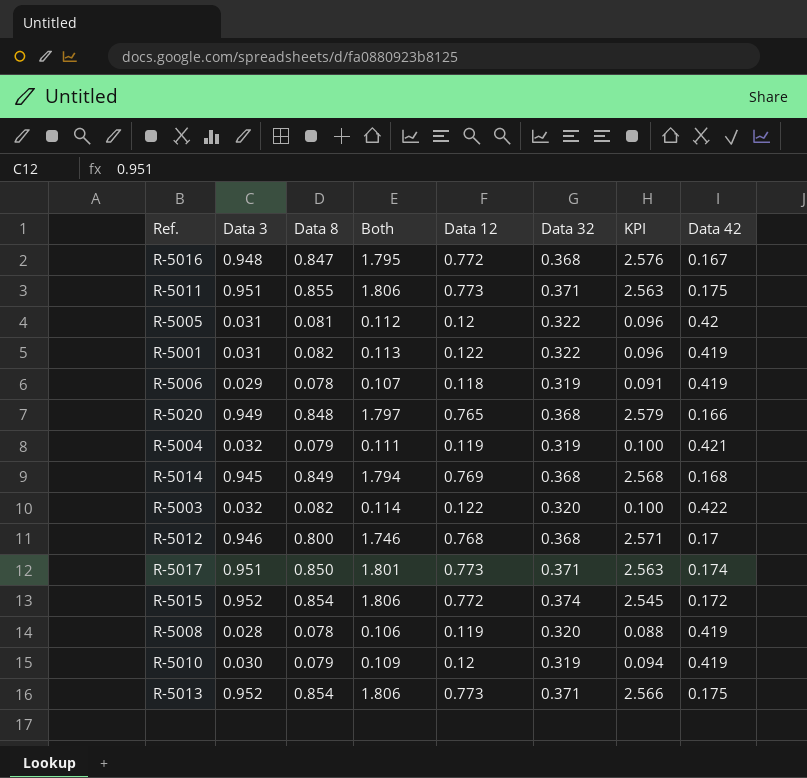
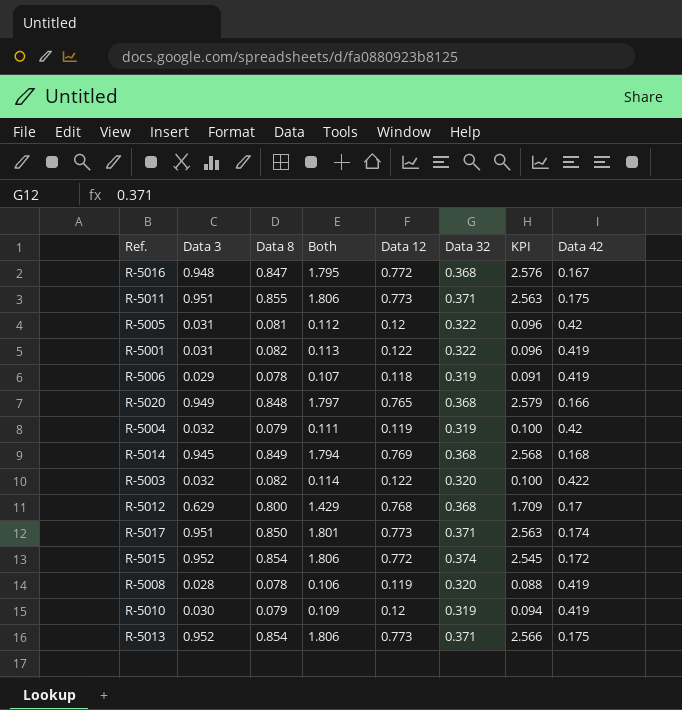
R-5004 | Data 42: 0.421 -> 0.42
R-5012 | Data 3: 0.946 -> 0.629
R-5012 | Both: 1.746 -> 1.429
R-5012 | KPI: 2.571 -> 1.709

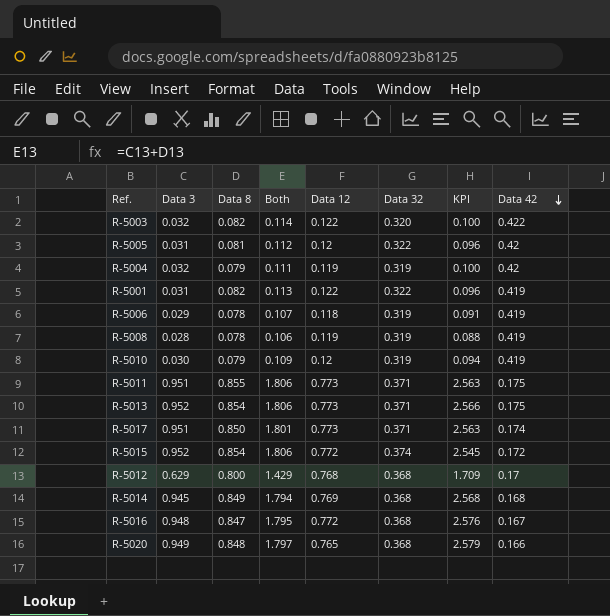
row order: none -> Data 42 descending
R-5008 | Data 32: 0.320 -> 0.319

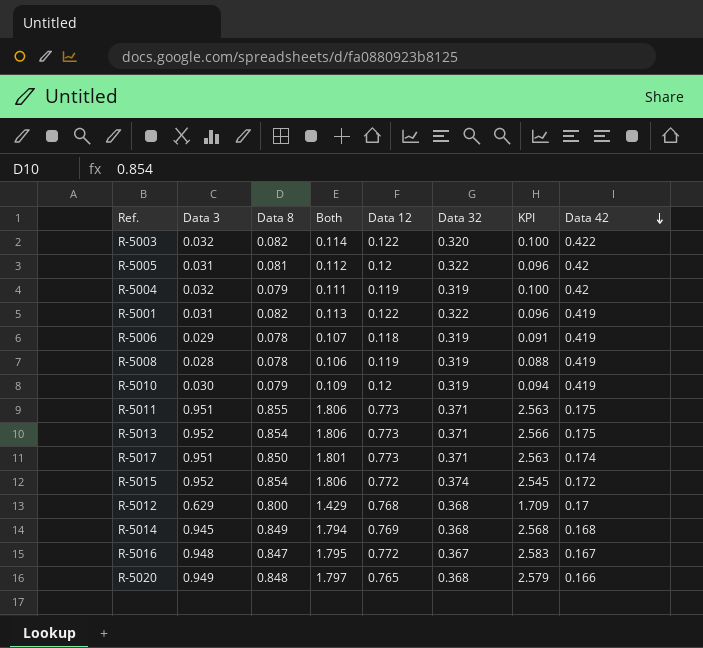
R-5016 | Data 32: 0.368 -> 0.367
R-5016 | KPI: 2.576 -> 2.583

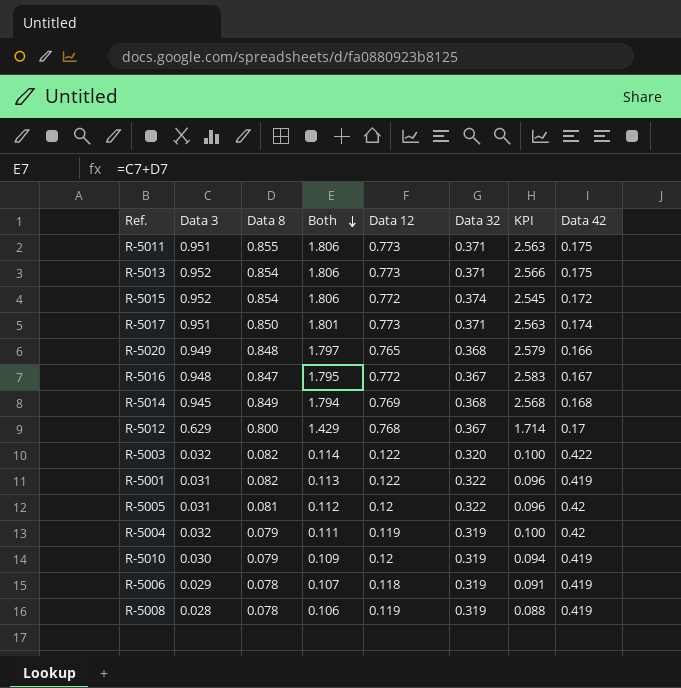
row order: Data 42 descending -> Both descending
R-5012 | Data 32: 0.368 -> 0.367
R-5012 | KPI: 1.709 -> 1.714

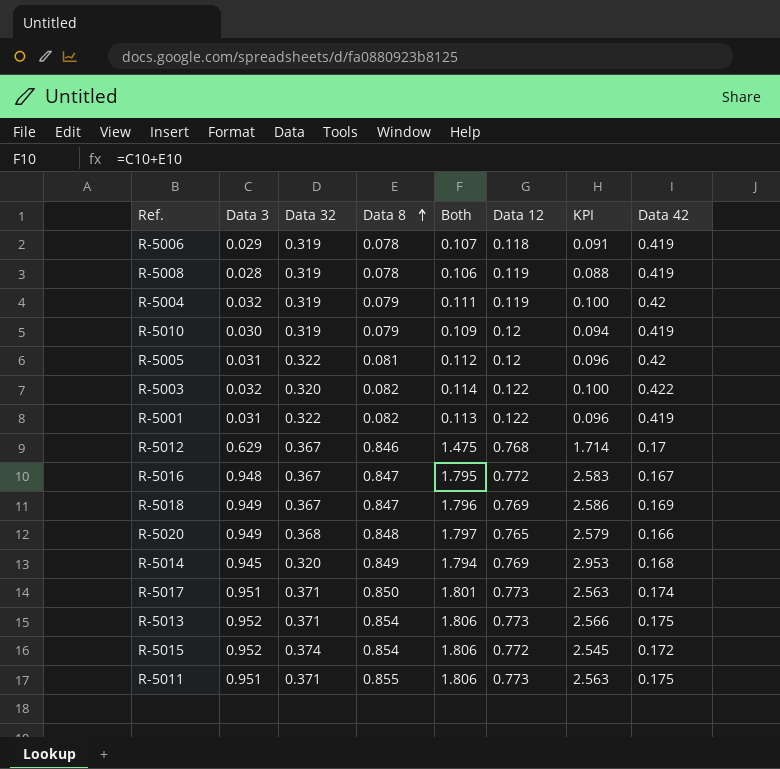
row order: Both descending -> Data 8 ascending
column Data 32 | position: 6 -> 3
R-5012 | Data 8: 0.800 -> 0.846
R-5012 | Both: 1.429 -> 1.475
row R-5018: none -> 0.949 | 0.367 | 0.847 | 1.796 | 0.769 | 2.586 | 0.169
R-5014 | Data 32: 0.368 -> 0.320
R-5014 | KPI: 2.568 -> 2.953

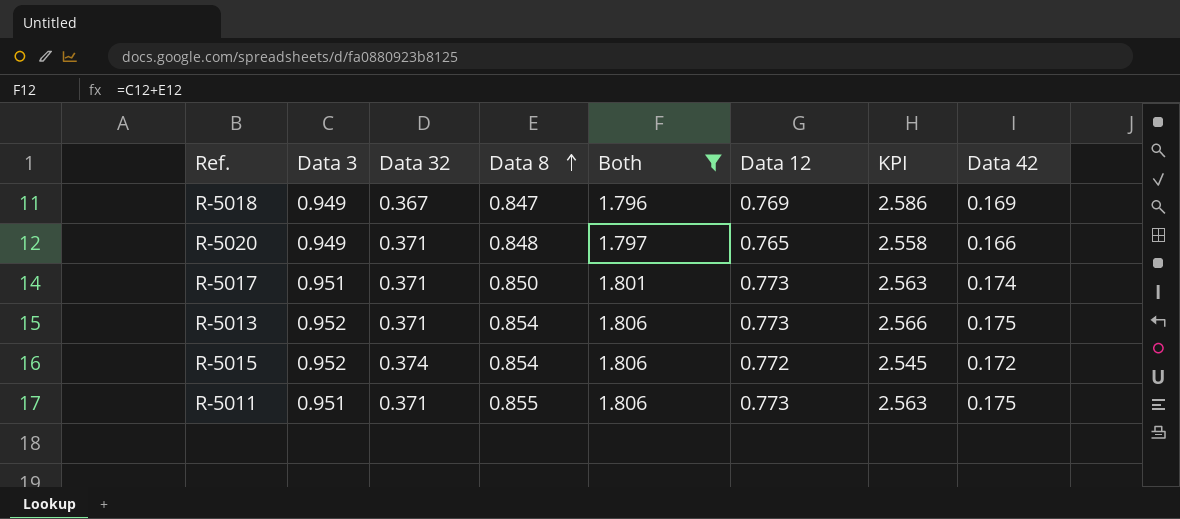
filter: none -> Both >= 1.796
R-5020 | Data 32: 0.368 -> 0.371
R-5020 | KPI: 2.579 -> 2.558

